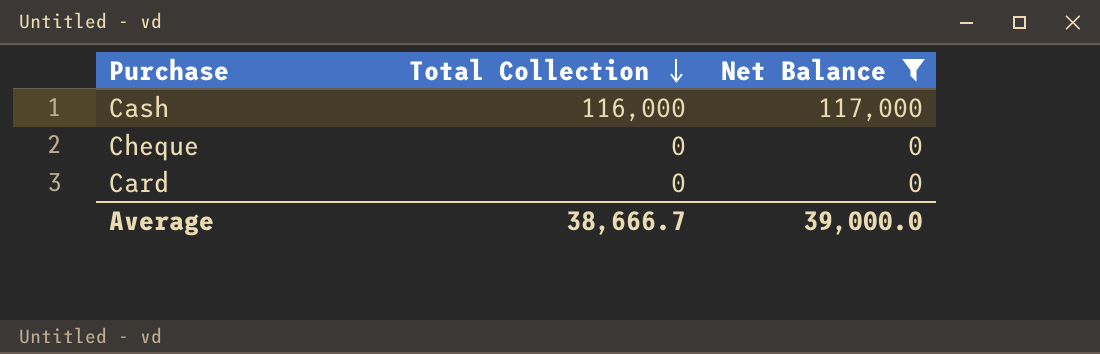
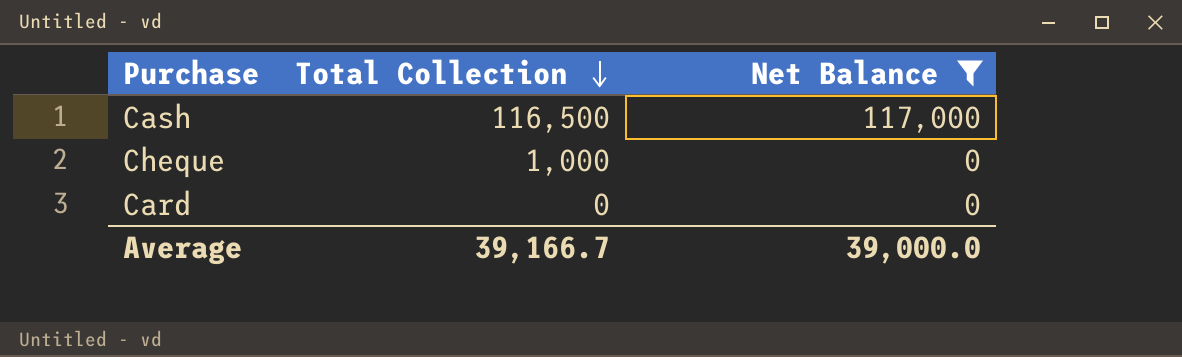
Cash | Total Collection: 116,000 -> 116,500
Cheque | Total Collection: 0 -> 1,000
Average | Total Collection: 38,666.7 -> 39,166.7

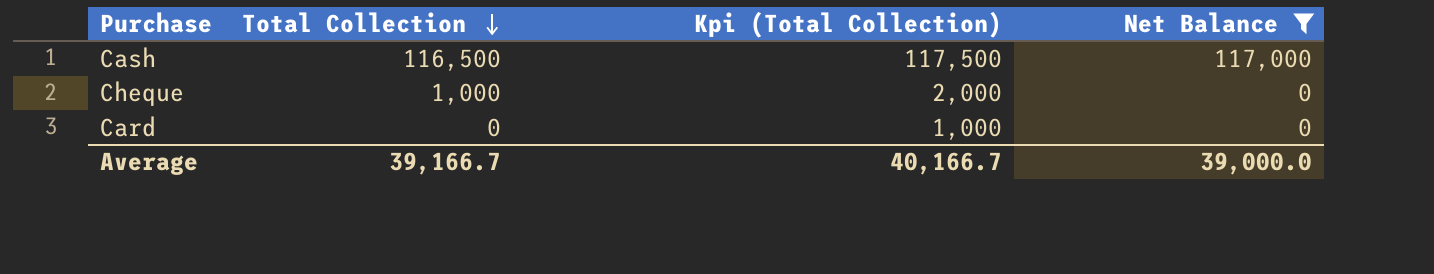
column Kpi (Total Collection) | formula: none -> [Total Collection] + 1000

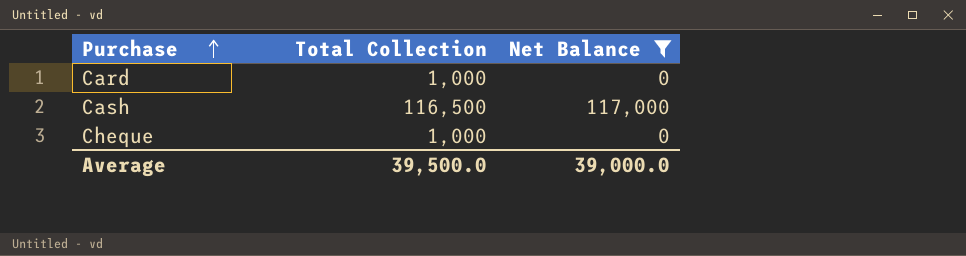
row order: Total Collection descending -> Purchase ascending
column Kpi (Total Collection) | formula: [Total Collection] + 1000 -> none
Card | Total Collection: 0 -> 1,000
Average | Total Collection: 39,166.7 -> 39,500.0

